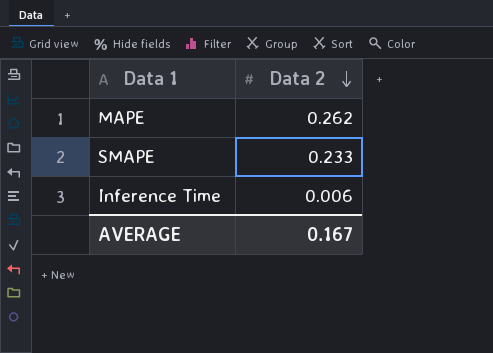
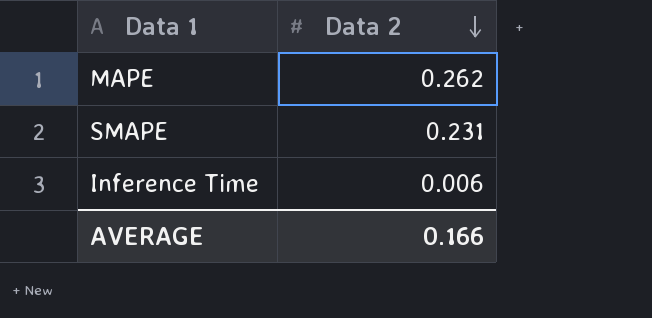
SMAPE | Data 2: 0.233 -> 0.231
AVERAGE | Data 2: 0.167 -> 0.166

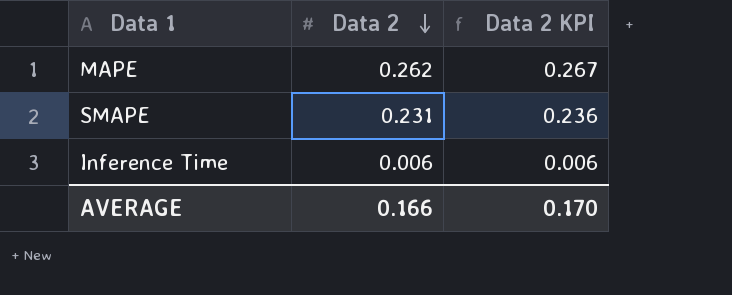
column Data 2 KPI | formula: none -> [Data 2] * 1.02

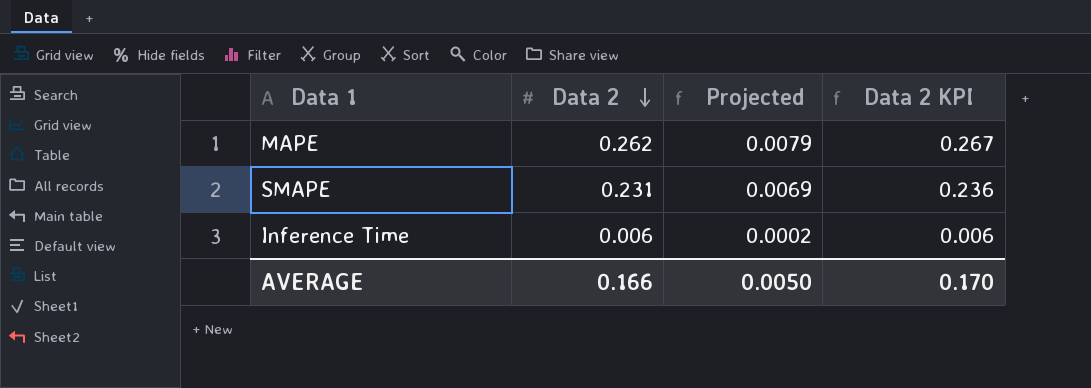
column Projected | formula: none -> [Data 2] * 0.03

